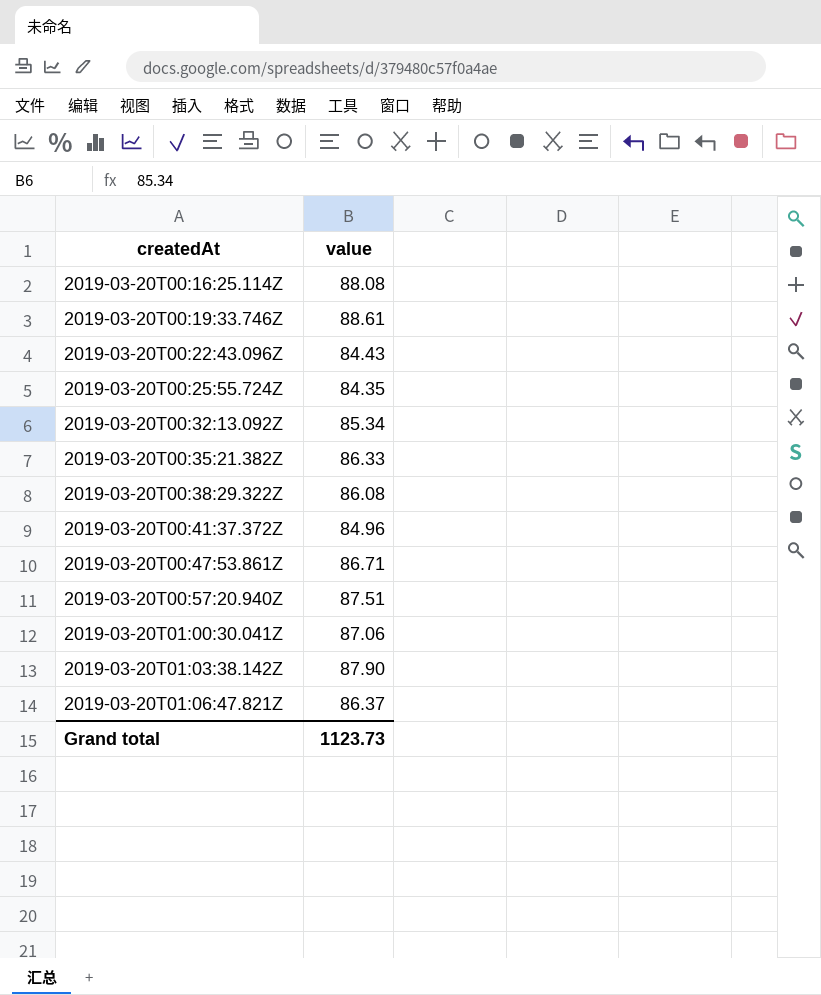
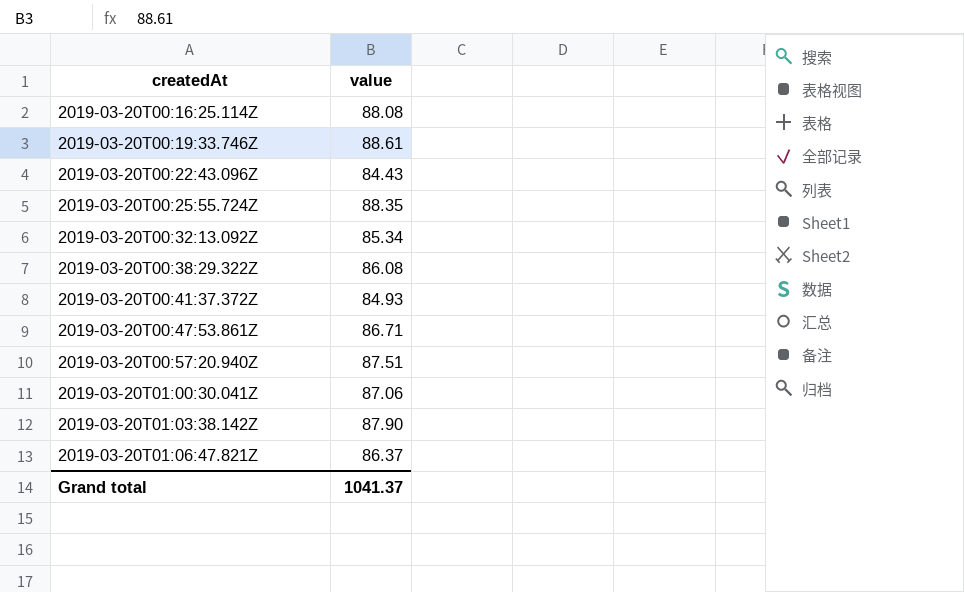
row 2019-03-20T00:35:21.382Z: 86.33 -> none
2019-03-20T00:25:55.724Z | value: 84.35 -> 88.35
2019-03-20T00:41:37.372Z | value: 84.96 -> 84.93
Grand total | value: 1123.73 -> 1041.37

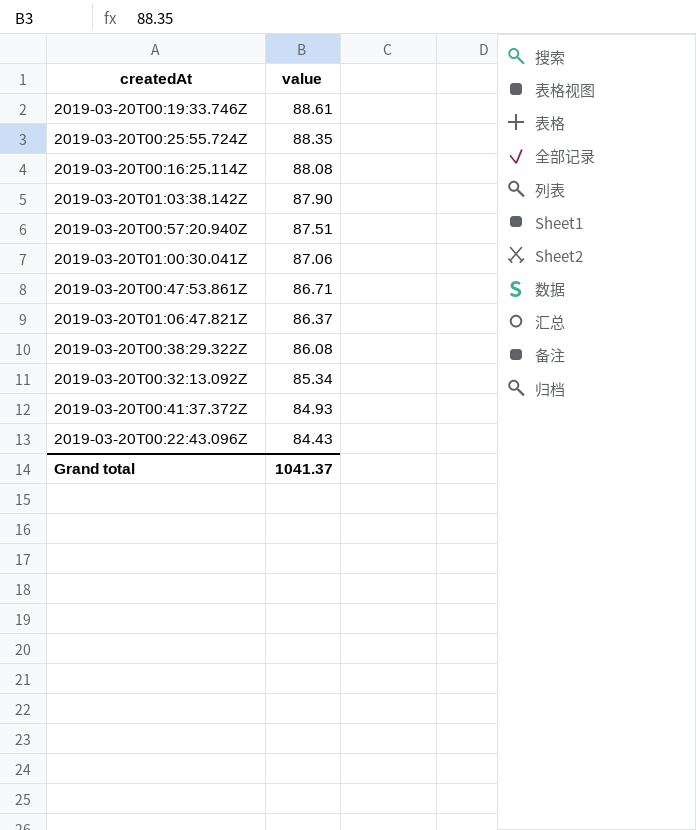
row order: createdAt ascending -> value descending

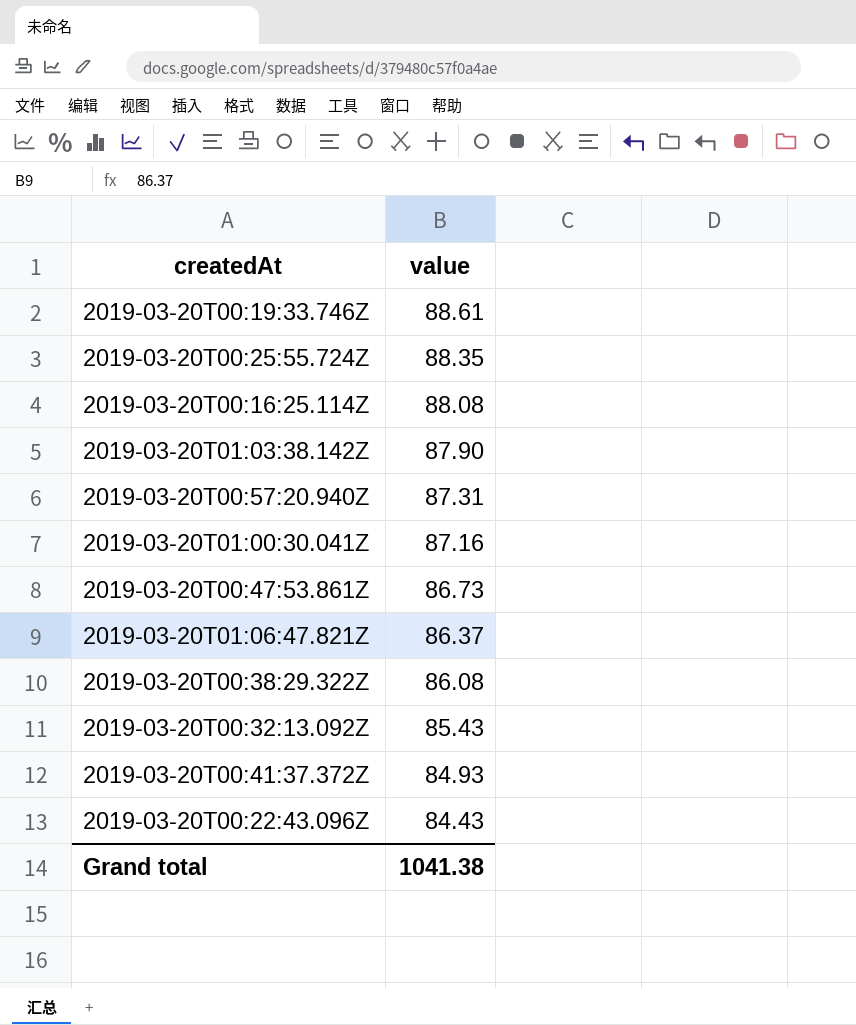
2019-03-20T00:57:20.940Z | value: 87.51 -> 87.31
2019-03-20T01:00:30.041Z | value: 87.06 -> 87.16
2019-03-20T00:47:53.861Z | value: 86.71 -> 86.73
2019-03-20T00:32:13.092Z | value: 85.34 -> 85.43
Grand total | value: 1041.37 -> 1041.38

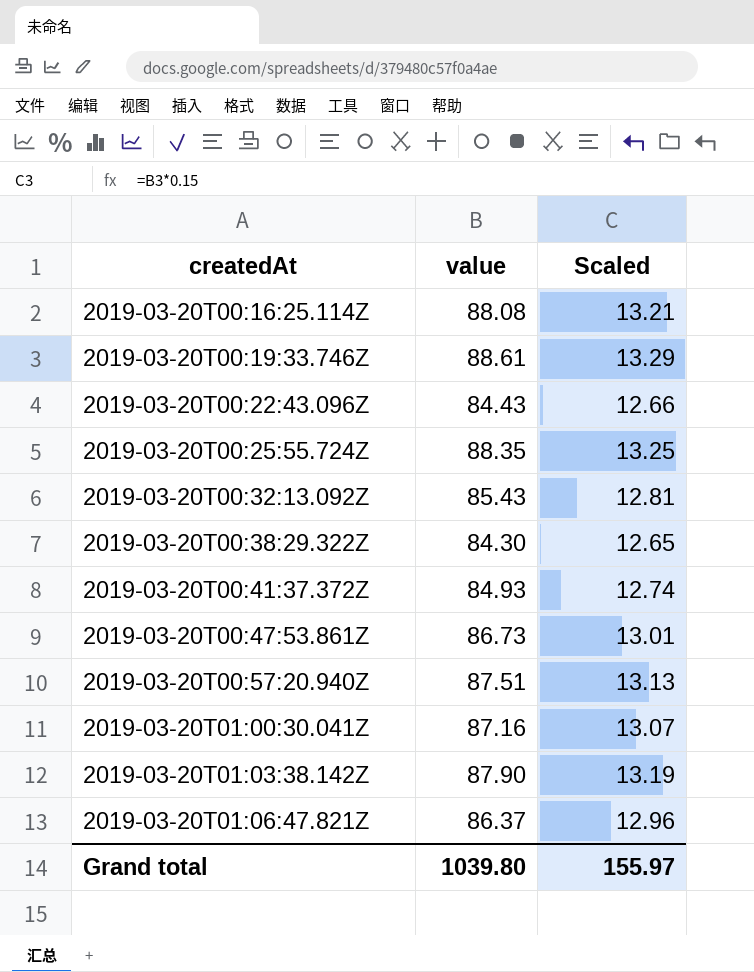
row order: value descending -> createdAt ascending
column Scaled | formula: none -> [value] * 0.15
2019-03-20T00:38:29.322Z | value: 86.08 -> 84.30
2019-03-20T00:57:20.940Z | value: 87.31 -> 87.51
Grand total | value: 1041.38 -> 1039.80

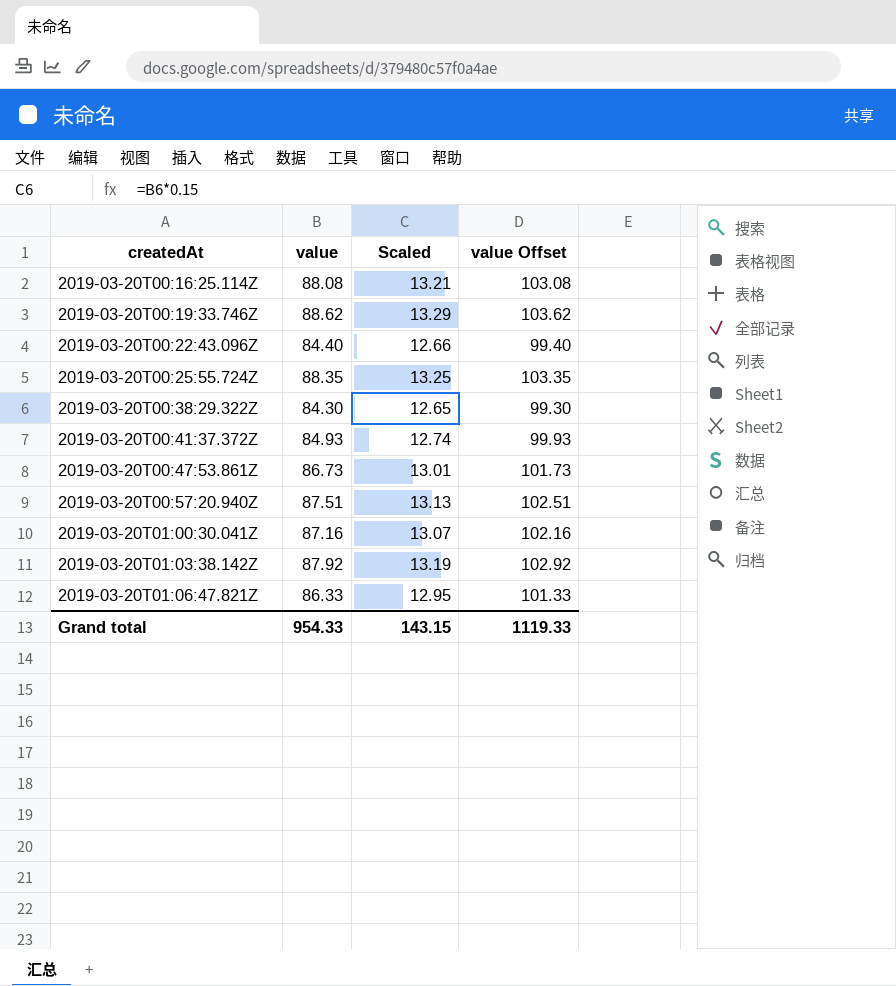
column value Offset | formula: none -> [value] + 15
row 2019-03-20T00:32:13.092Z: 85.43 | 12.81 -> none
2019-03-20T00:19:33.746Z | value: 88.61 -> 88.62
2019-03-20T00:22:43.096Z | value: 84.43 -> 84.40
2019-03-20T01:03:38.142Z | value: 87.90 -> 87.92
2019-03-20T01:06:47.821Z | value: 86.37 -> 86.33
2019-03-20T01:06:47.821Z | Scaled: 12.96 -> 12.95
Grand total | value: 1039.80 -> 954.33
Grand total | Scaled: 155.97 -> 143.15

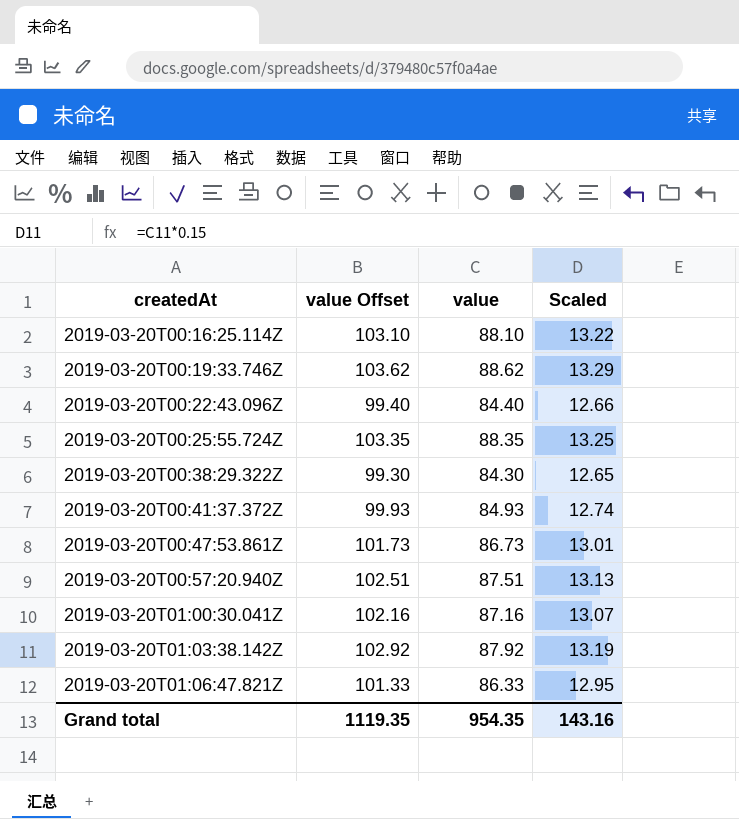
column value Offset | position: 4 -> 2
2019-03-20T00:16:25.114Z | value Offset: 103.08 -> 103.10
2019-03-20T00:16:25.114Z | value: 88.08 -> 88.10
2019-03-20T00:16:25.114Z | Scaled: 13.21 -> 13.22
Grand total | value Offset: 1119.33 -> 1119.35
Grand total | value: 954.33 -> 954.35
Grand total | Scaled: 143.15 -> 143.16

